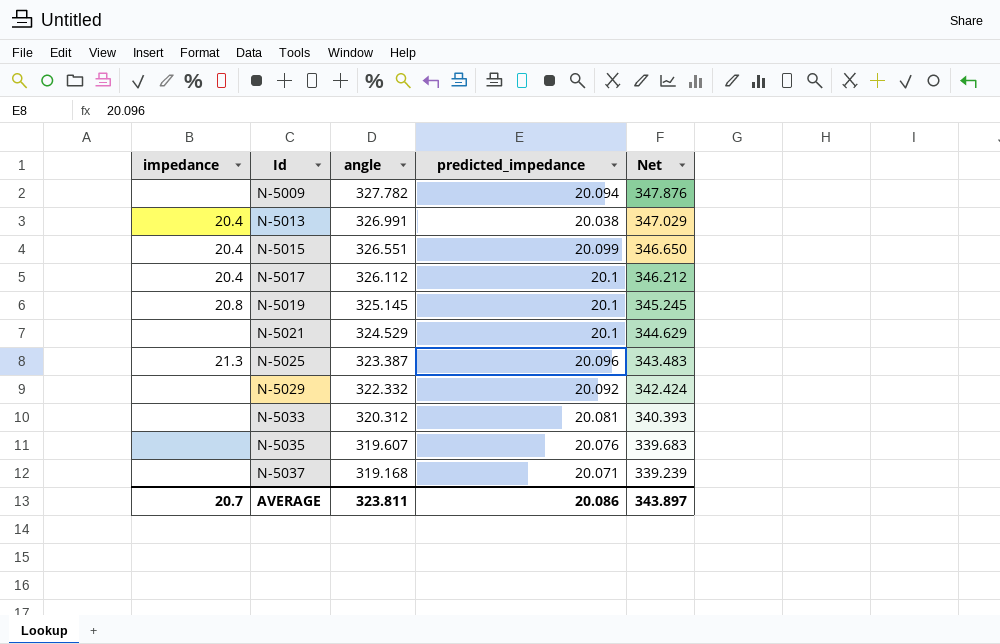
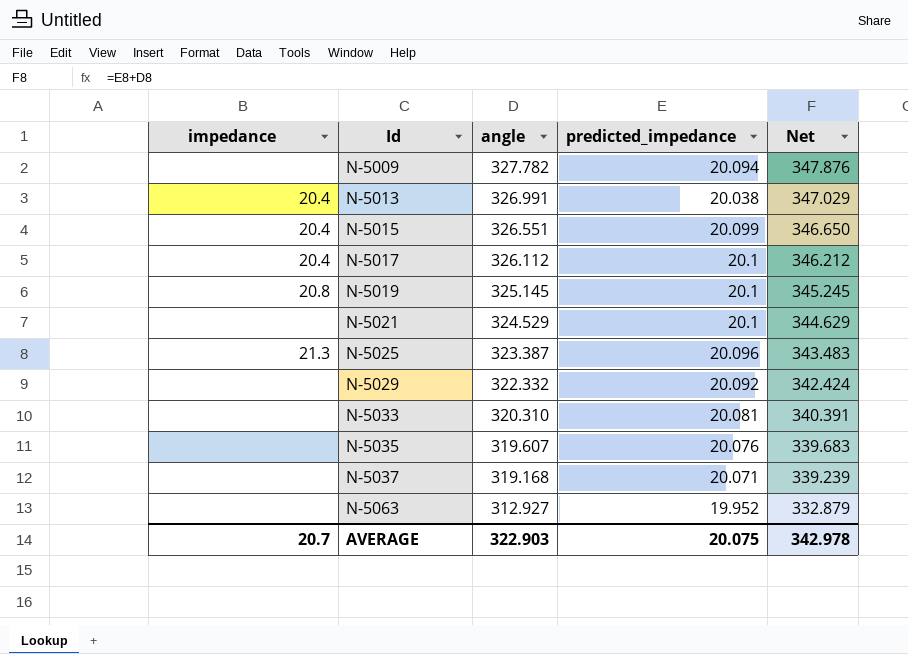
N-5033 | angle: 320.312 -> 320.310
N-5033 | Net: 340.393 -> 340.391
row N-5063: none -> none | 312.927 | 19.952 | 332.879
AVERAGE | angle: 323.811 -> 322.903
AVERAGE | predicted_impedance: 20.086 -> 20.075
AVERAGE | Net: 343.897 -> 342.978

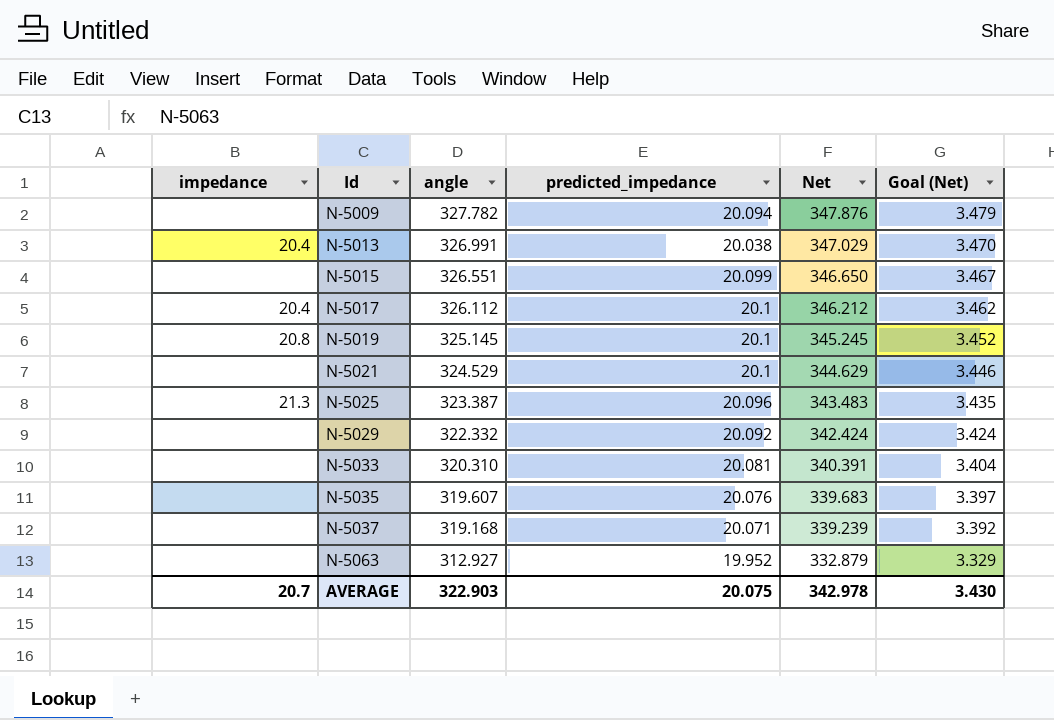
column Goal (Net) | formula: none -> [Net] * 0.01
N-5015 | impedance: 20.4 -> none

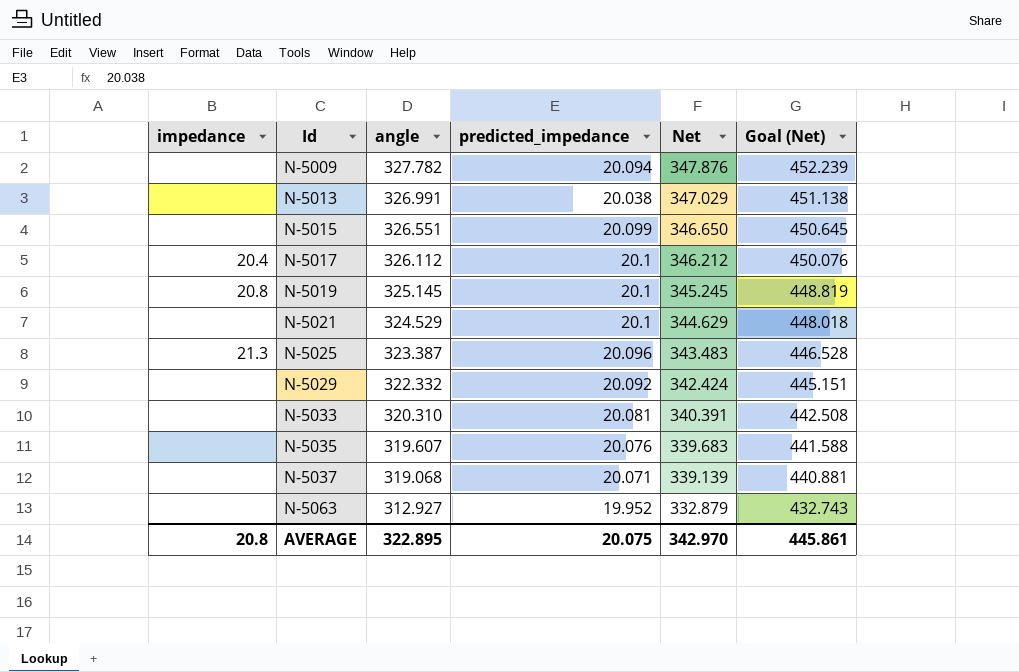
column Goal (Net) | formula: [Net] * 0.01 -> [Net] * 1.3
N-5013 | impedance: 20.4 -> none
N-5037 | angle: 319.168 -> 319.068
N-5037 | Net: 339.239 -> 339.139
AVERAGE | impedance: 20.7 -> 20.8
AVERAGE | angle: 322.903 -> 322.895
AVERAGE | Net: 342.978 -> 342.970
AVERAGE | Goal (Net): 3.430 -> 445.861

